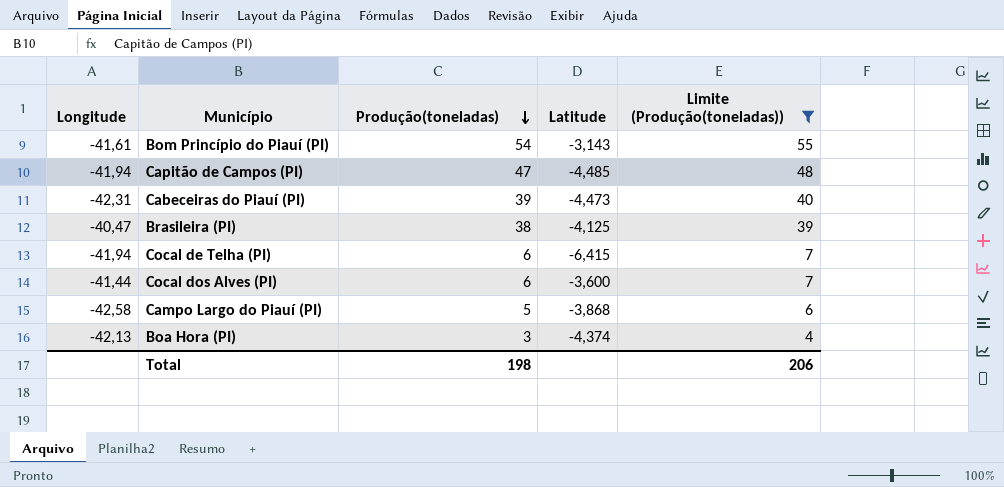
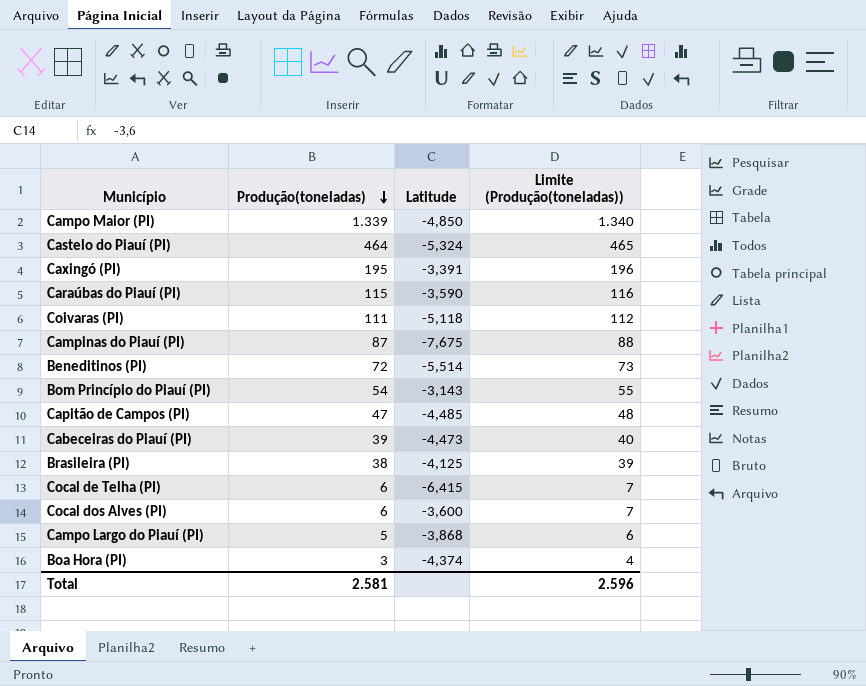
filter: Limite (Produção(toneladas)) <= 55 -> none
column Longitude | position: 1 -> none
Total | Produção(toneladas): 198 -> 2.581
Total | Limite (Produção(toneladas)): 206 -> 2.596

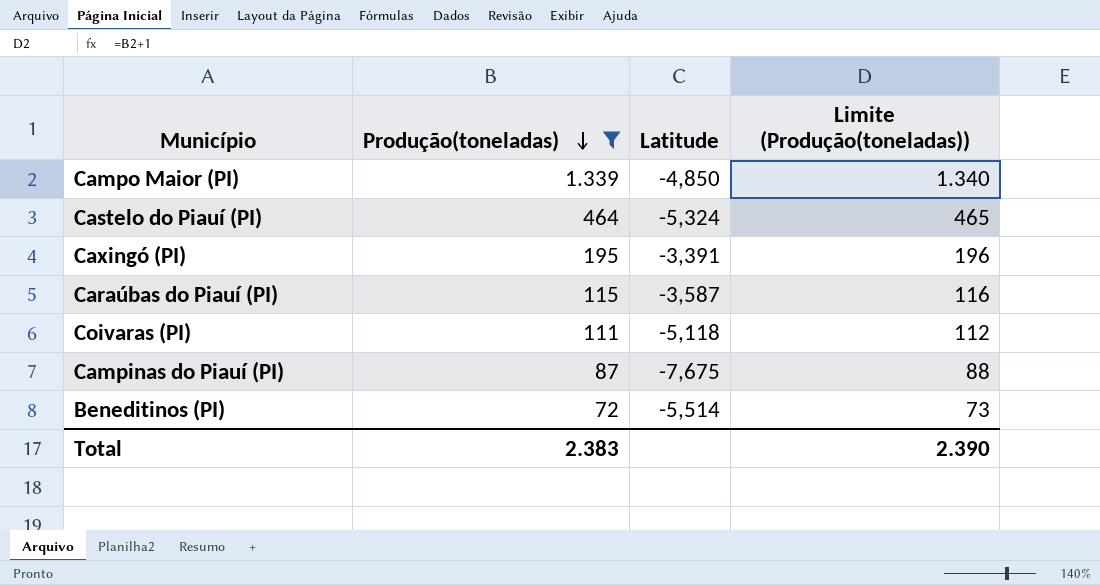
filter: none -> Produção(toneladas) >= 72
Caraúbas do Piauí (PI) | Latitude: -3,590 -> -3,587
Total | Produção(toneladas): 2.581 -> 2.383
Total | Limite (Produção(toneladas)): 2.596 -> 2.390

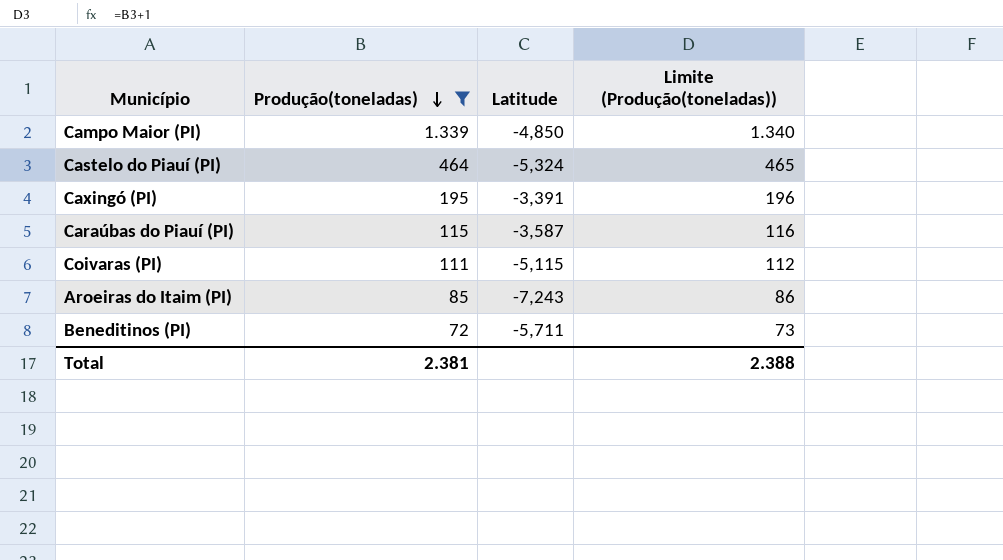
row Campinas do Piauí (PI): 87 | -7,675 | 88 -> none
Coivaras (PI) | Latitude: -5,118 -> -5,115
row Aroeiras do Itaim (PI): none -> 85 | -7,243 | 86
Beneditinos (PI) | Latitude: -5,514 -> -5,711
Total | Produção(toneladas): 2.383 -> 2.381
Total | Limite (Produção(toneladas)): 2.390 -> 2.388

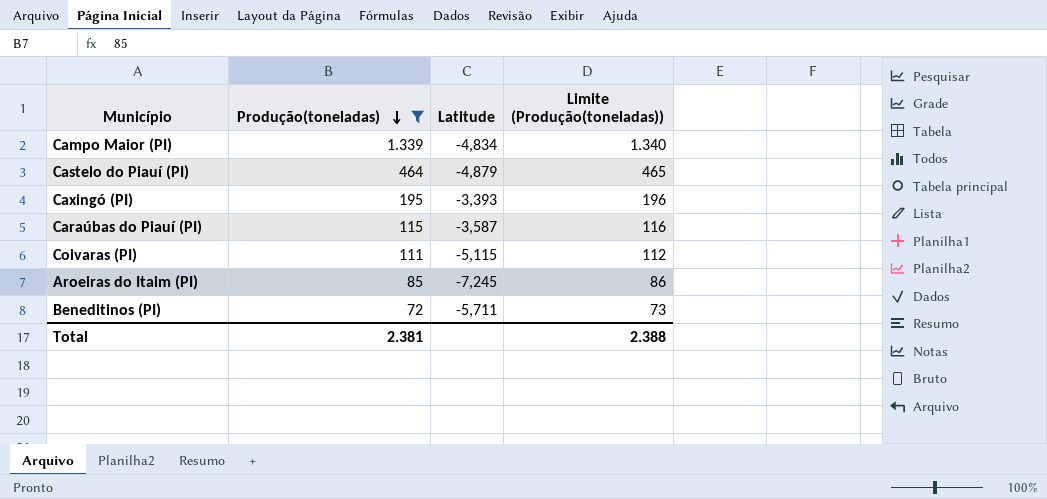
Campo Maior (PI) | Latitude: -4,850 -> -4,834
Castelo do Piauí (PI) | Latitude: -5,324 -> -4,879
Caxingó (PI) | Latitude: -3,391 -> -3,393
Aroeiras do Itaim (PI) | Latitude: -7,243 -> -7,245

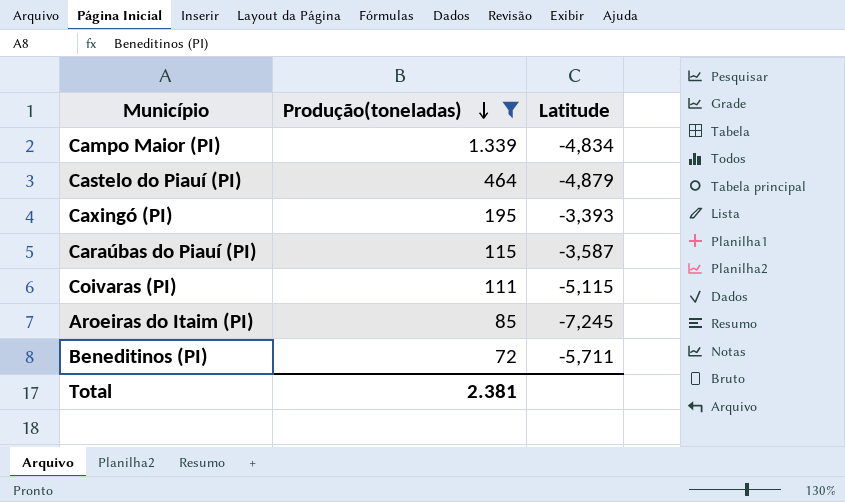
column Limite (Produção(toneladas)) | formula: [Produção(toneladas)] + 1 -> none

